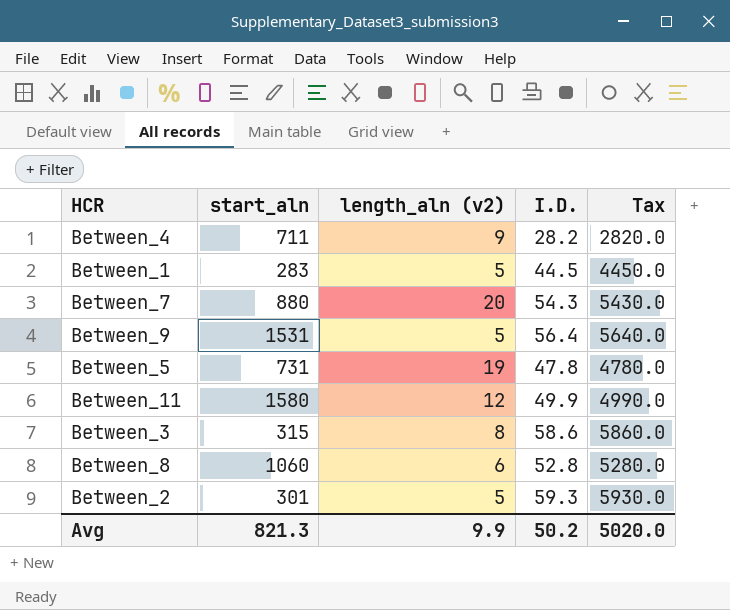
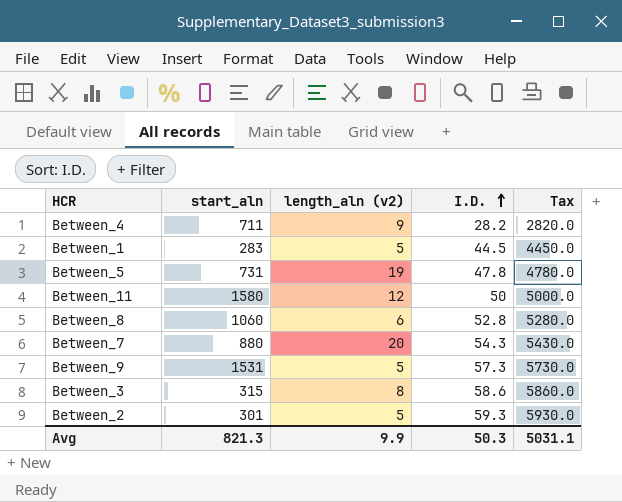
row order: none -> I.D. ascending
Between_11 | I.D.: 49.9 -> 50
Between_11 | Tax: 4990.0 -> 5000.0
Between_9 | I.D.: 56.4 -> 57.3
Between_9 | Tax: 5640.0 -> 5730.0
Avg | I.D.: 50.2 -> 50.3
Avg | Tax: 5020.0 -> 5031.1

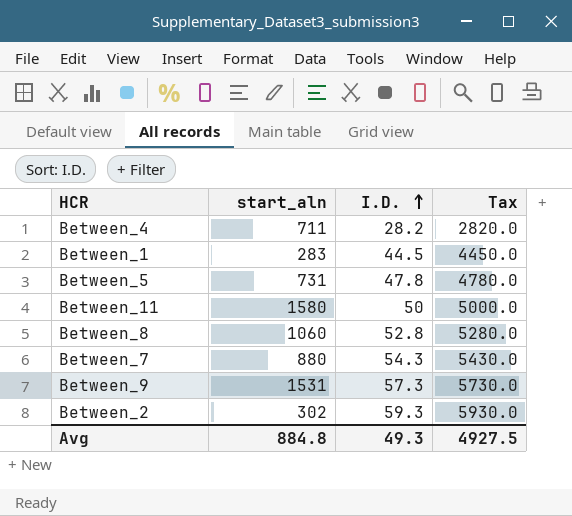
column length_aln (v2) | position: 3 -> none
row Between_3: 315 | 8 | 58.6 | 5860.0 -> none
Between_2 | start_aln: 301 -> 302
Avg | start_aln: 821.3 -> 884.8
Avg | I.D.: 50.3 -> 49.3
Avg | Tax: 5031.1 -> 4927.5

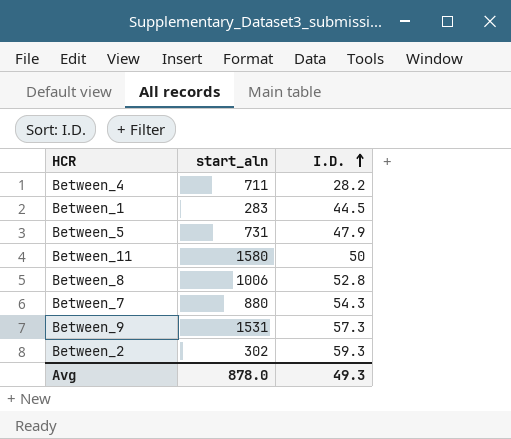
column Tax | formula: [I.D.] * 100 -> none
Between_5 | I.D.: 47.8 -> 47.9
Between_8 | start_aln: 1060 -> 1006
Avg | start_aln: 884.8 -> 878.0

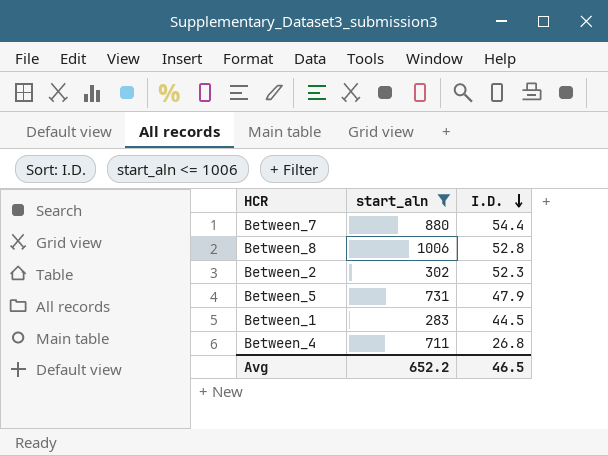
filter: none -> start_aln <= 1006
row order: I.D. ascending -> I.D. descending
Between_7 | I.D.: 54.3 -> 54.4
Between_2 | I.D.: 59.3 -> 52.3
Between_4 | I.D.: 28.2 -> 26.8
Avg | start_aln: 878.0 -> 652.2
Avg | I.D.: 49.3 -> 46.5

